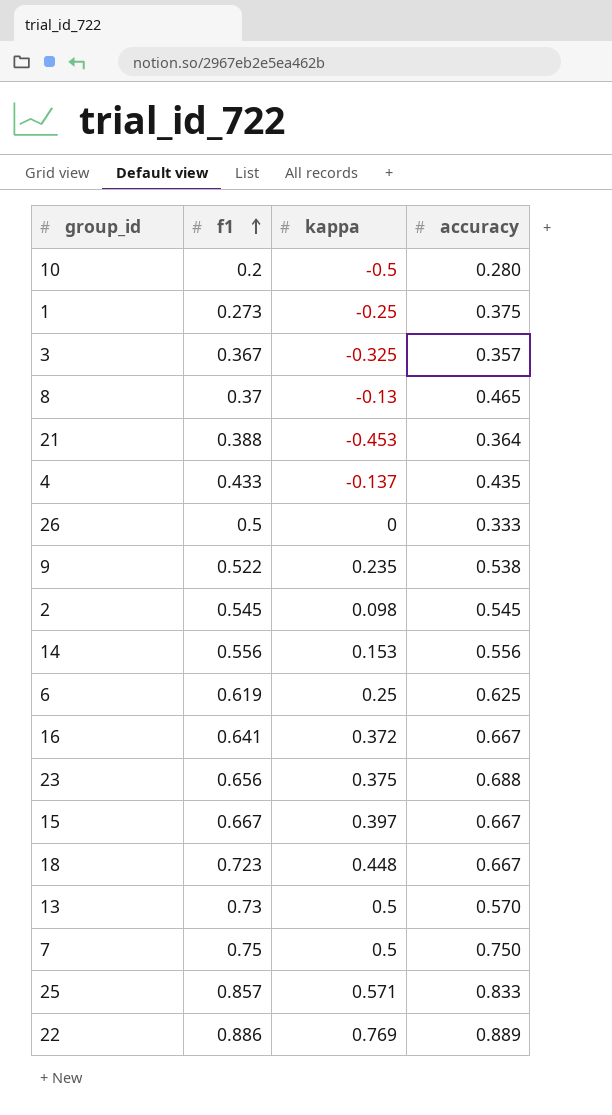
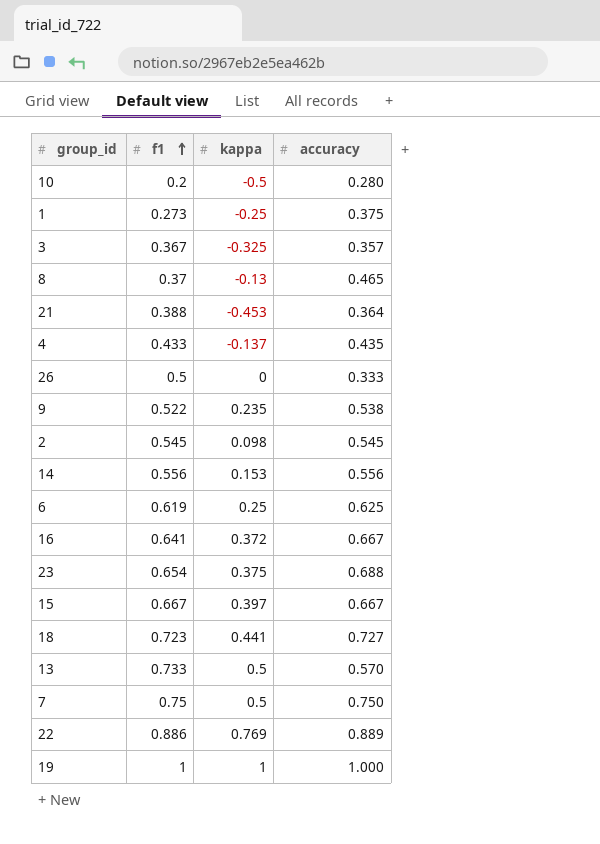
row 25: 0.857 | 0.571 | 0.833 -> none
23 | f1: 0.656 -> 0.654
18 | kappa: 0.448 -> 0.441
18 | accuracy: 0.667 -> 0.727
13 | f1: 0.73 -> 0.733
row 19: none -> 1 | 1 | 1.000

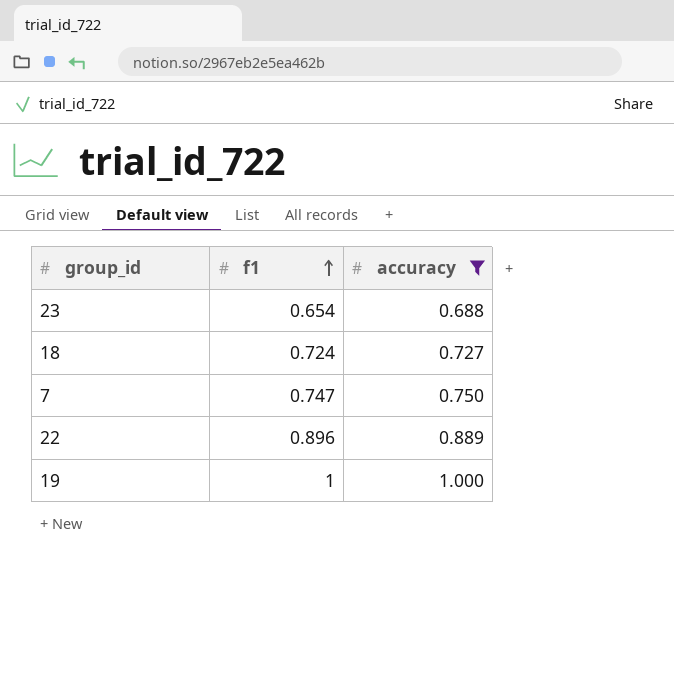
filter: none -> accuracy >= 0.688
column kappa | position: 3 -> none
18 | f1: 0.723 -> 0.724
7 | f1: 0.75 -> 0.747
22 | f1: 0.886 -> 0.896

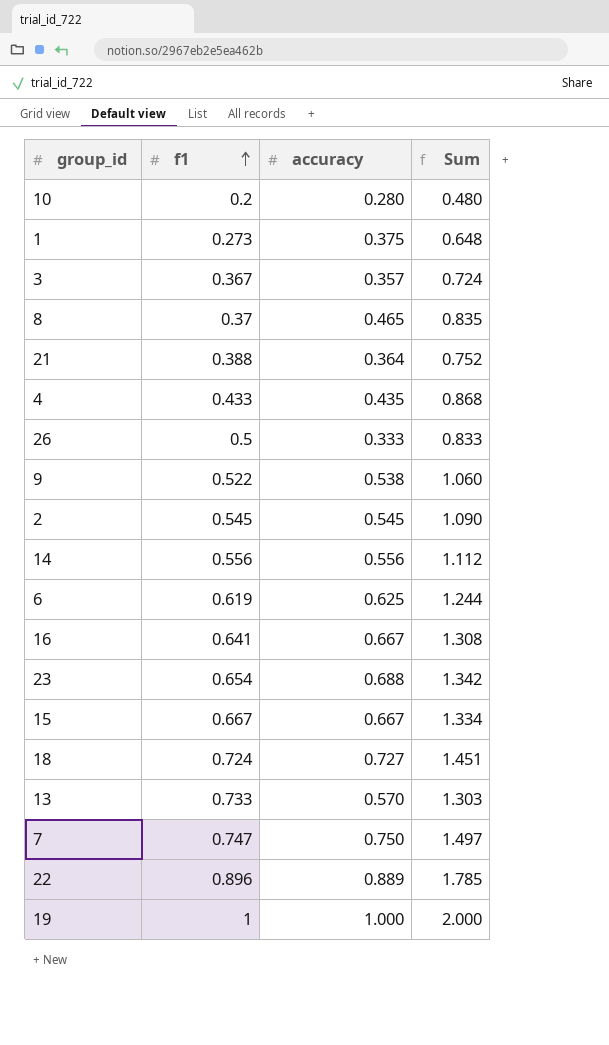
filter: accuracy >= 0.688 -> none
column Sum | formula: none -> [f1] + [accuracy]

